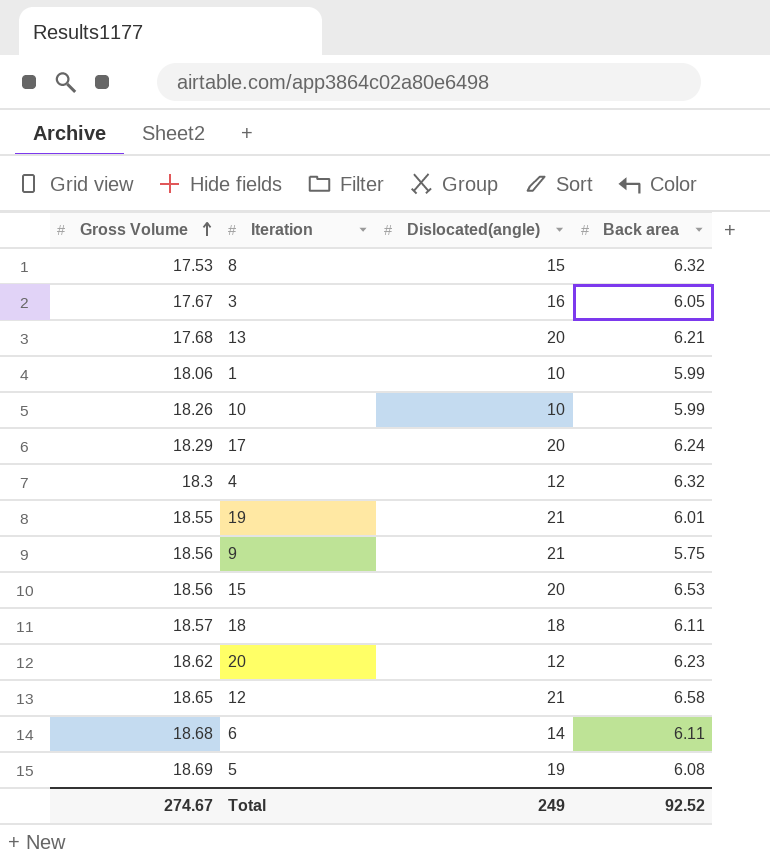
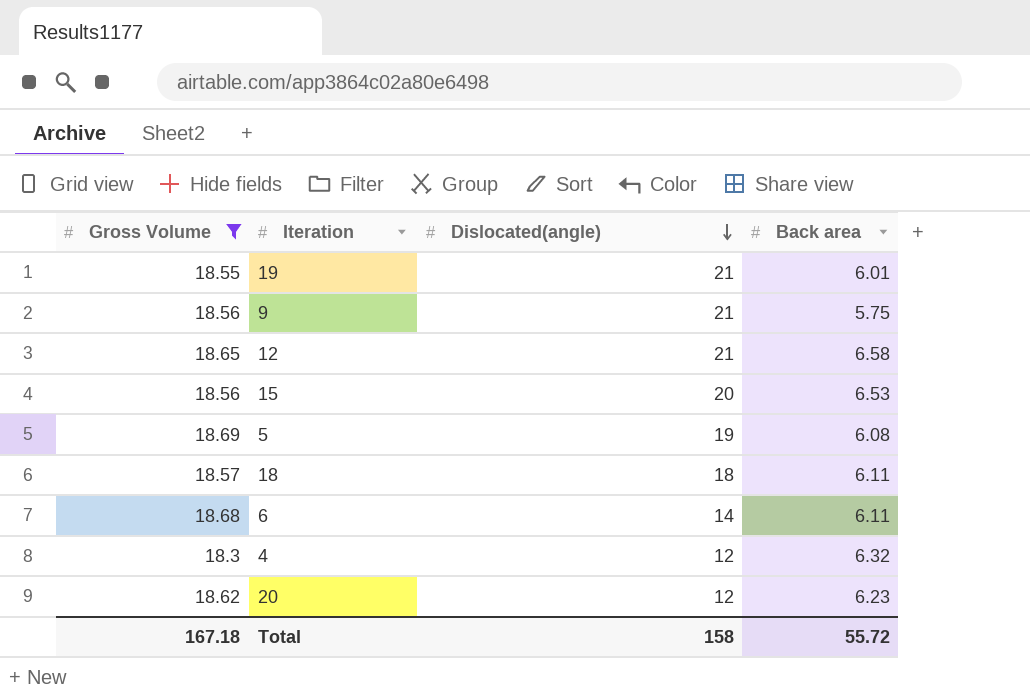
filter: none -> Gross Volume >= 18.3
row order: Gross Volume ascending -> Dislocated(angle) descending
Total | Gross Volume: 274.67 -> 167.18
Total | Dislocated(angle): 249 -> 158
Total | Back area: 92.52 -> 55.72

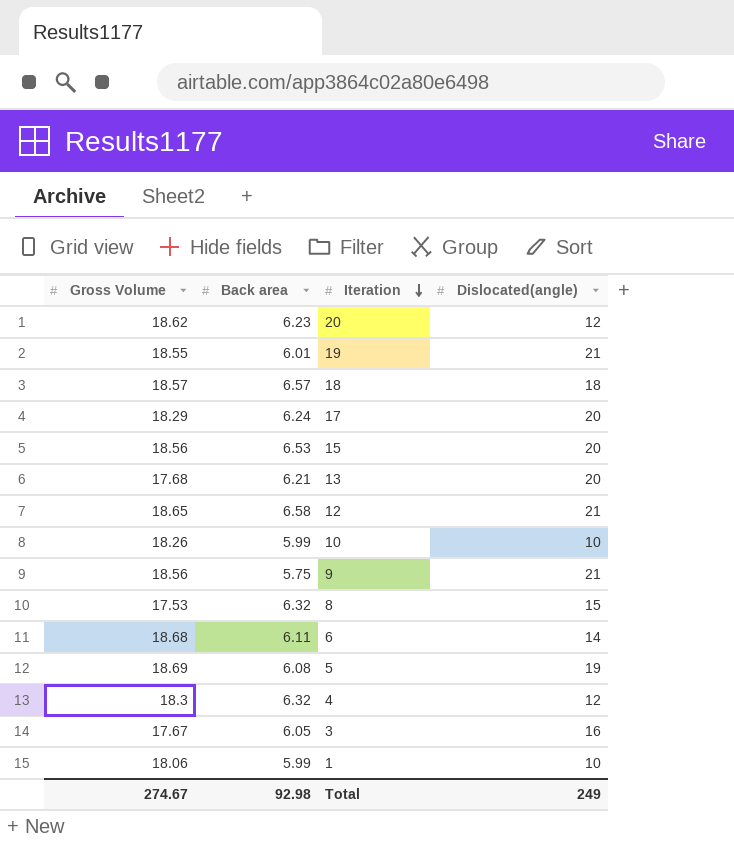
filter: Gross Volume >= 18.3 -> none
row order: Dislocated(angle) descending -> Iteration descending
column Back area | position: 4 -> 2
18 | Back area: 6.11 -> 6.57
Total | Gross Volume: 167.18 -> 274.67
Total | Back area: 55.72 -> 92.98
Total | Dislocated(angle): 158 -> 249

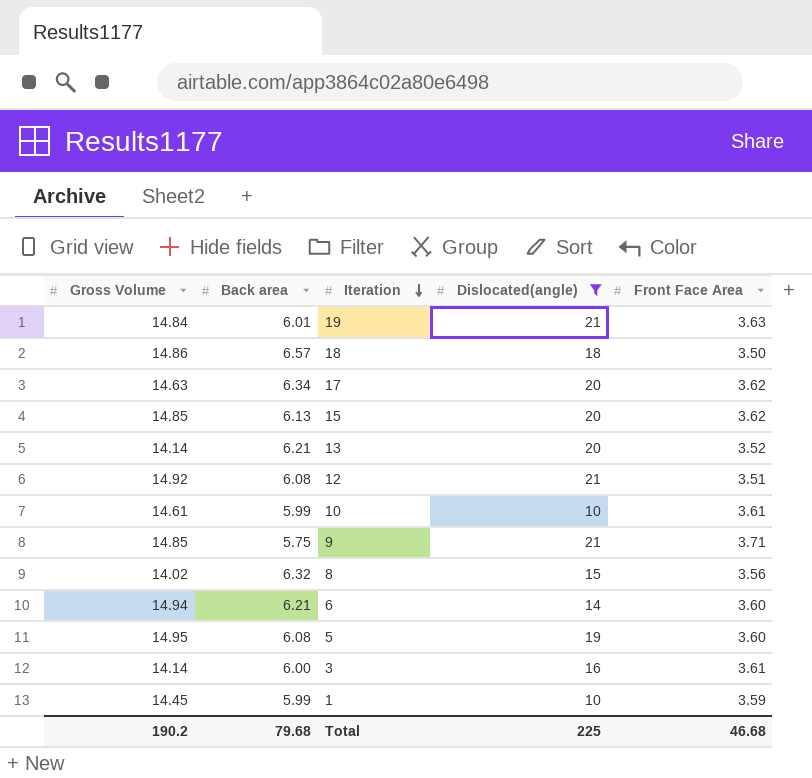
filter: none -> Dislocated(angle) != 12
column Front Face Area | position: none -> 5
19 | Gross Volume: 18.55 -> 14.84
18 | Gross Volume: 18.57 -> 14.86
17 | Gross Volume: 18.29 -> 14.63
17 | Back area: 6.24 -> 6.34
15 | Gross Volume: 18.56 -> 14.85
15 | Back area: 6.53 -> 6.13
13 | Gross Volume: 17.68 -> 14.14
12 | Gross Volume: 18.65 -> 14.92
12 | Back area: 6.58 -> 6.08
10 | Gross Volume: 18.26 -> 14.61
9 | Gross Volume: 18.56 -> 14.85
8 | Gross Volume: 17.53 -> 14.02
6 | Gross Volume: 18.68 -> 14.94
6 | Back area: 6.11 -> 6.21
5 | Gross Volume: 18.69 -> 14.95
3 | Gross Volume: 17.67 -> 14.14
3 | Back area: 6.05 -> 6.00
1 | Gross Volume: 18.06 -> 14.45
Total | Gross Volume: 274.67 -> 190.2
Total | Back area: 92.98 -> 79.68
Total | Dislocated(angle): 249 -> 225

